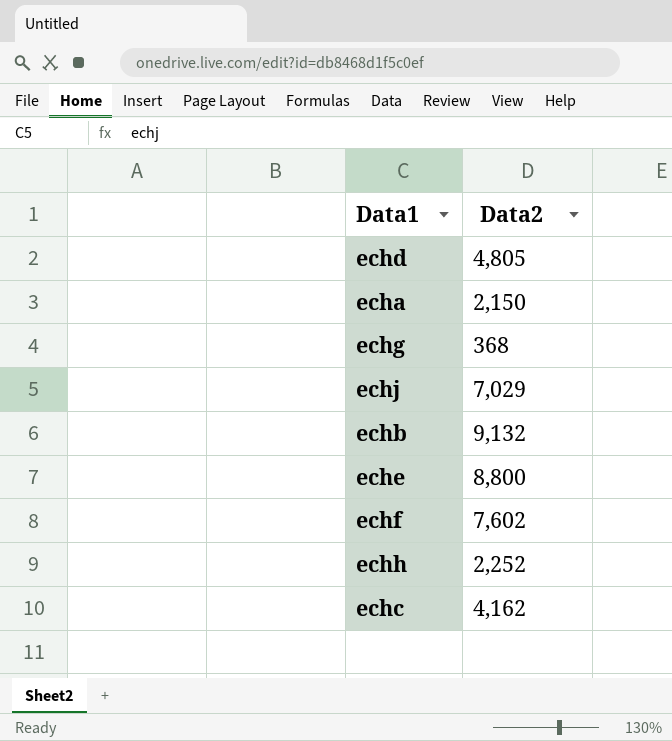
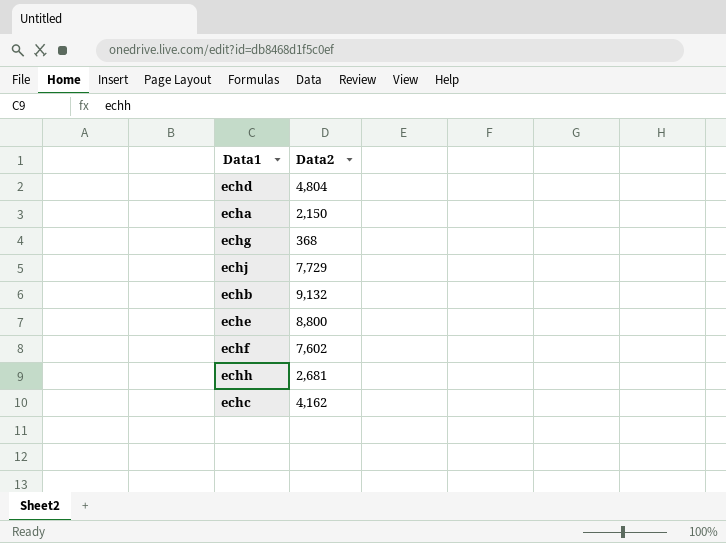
echd | Data2: 4,805 -> 4,804
echj | Data2: 7,029 -> 7,729
echh | Data2: 2,252 -> 2,681

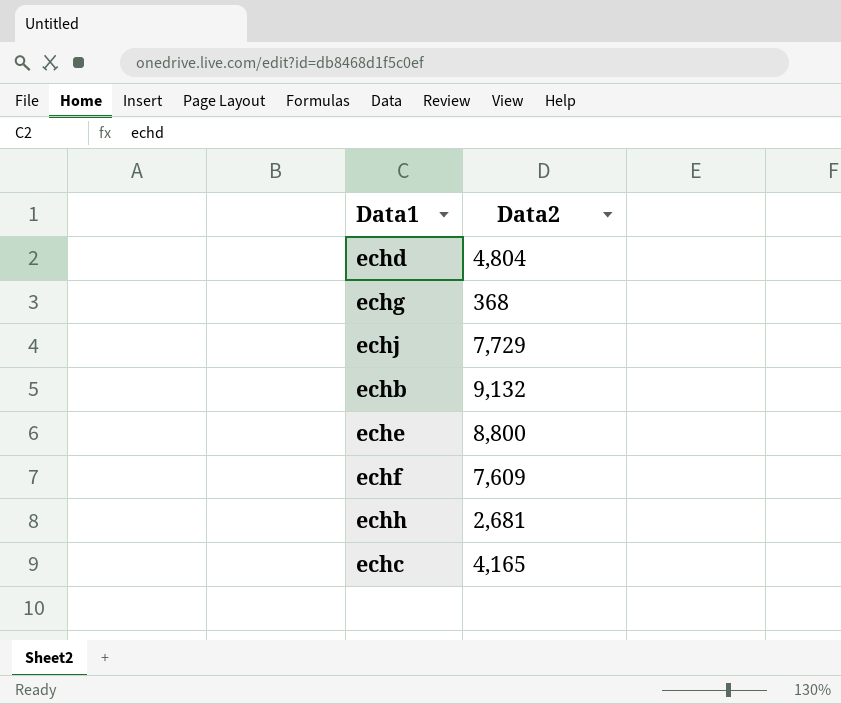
row echa: 2,150 -> none
echf | Data2: 7,602 -> 7,609
echc | Data2: 4,162 -> 4,165

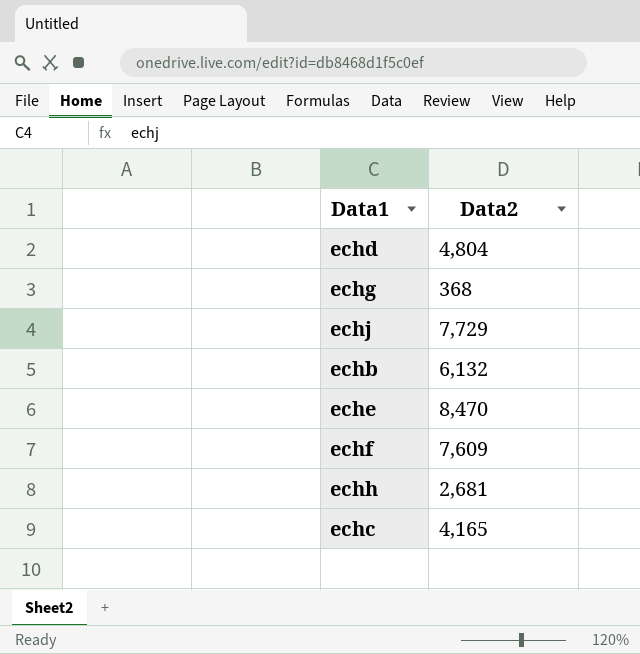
echb | Data2: 9,132 -> 6,132
eche | Data2: 8,800 -> 8,470

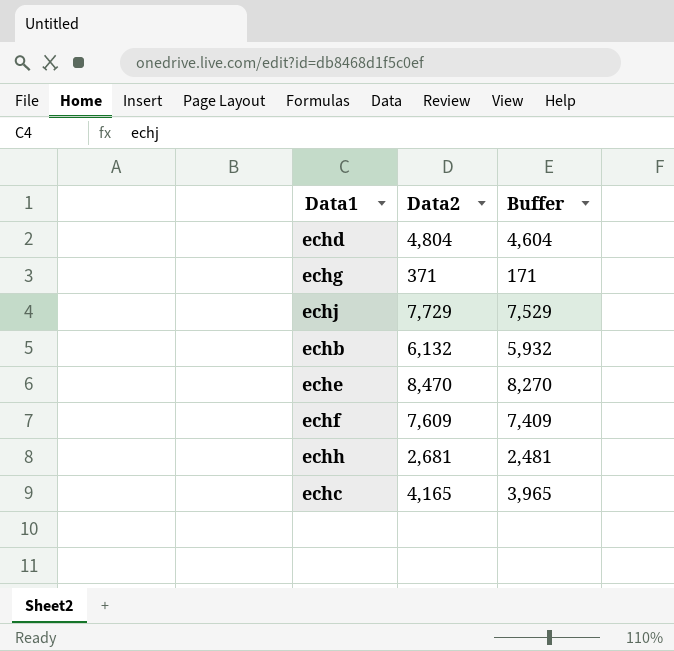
column Buffer | formula: none -> [Data2] - 200
echg | Data2: 368 -> 371

